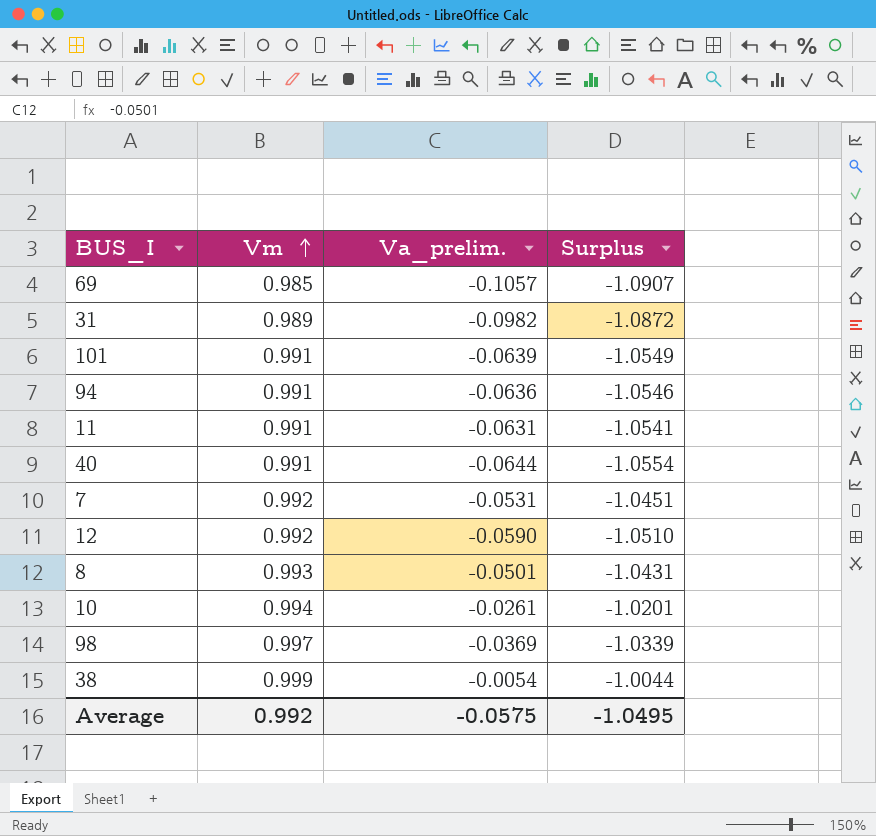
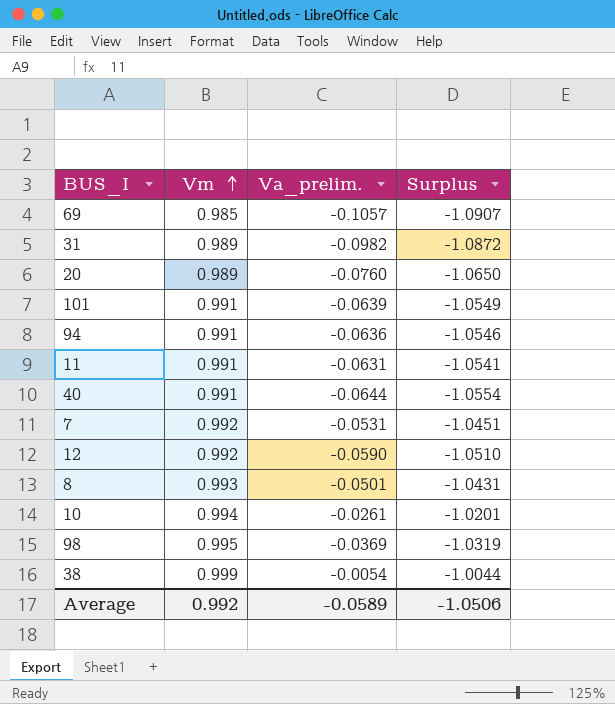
row 20: none -> 0.989 | -0.0760 | -1.0650
98 | Vm: 0.997 -> 0.995
98 | Surplus: -1.0339 -> -1.0319
Average | Va_prelim.: -0.0575 -> -0.0589
Average | Surplus: -1.0495 -> -1.0506

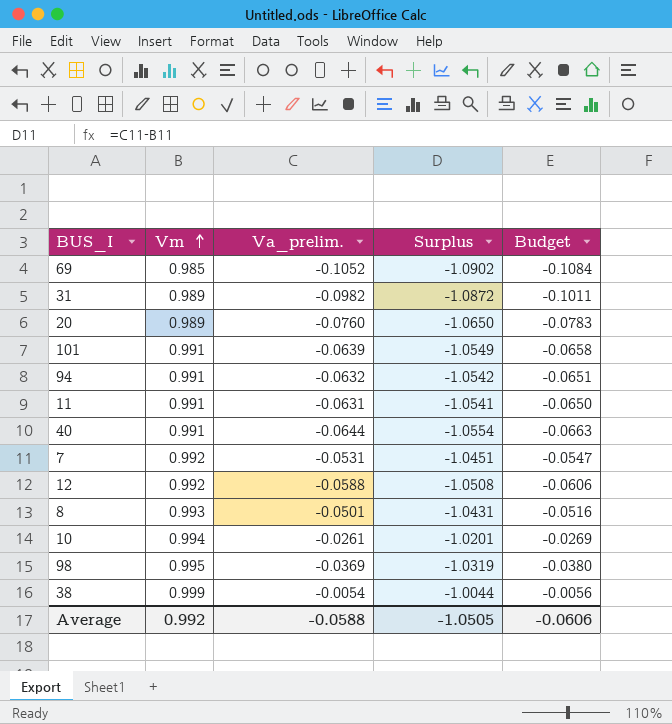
column Budget | formula: none -> [Va_prelim.] * 1.03
69 | Va_prelim.: -0.1057 -> -0.1052
69 | Surplus: -1.0907 -> -1.0902
94 | Va_prelim.: -0.0636 -> -0.0632
94 | Surplus: -1.0546 -> -1.0542
12 | Va_prelim.: -0.0590 -> -0.0588
12 | Surplus: -1.0510 -> -1.0508
Average | Va_prelim.: -0.0589 -> -0.0588
Average | Surplus: -1.0506 -> -1.0505

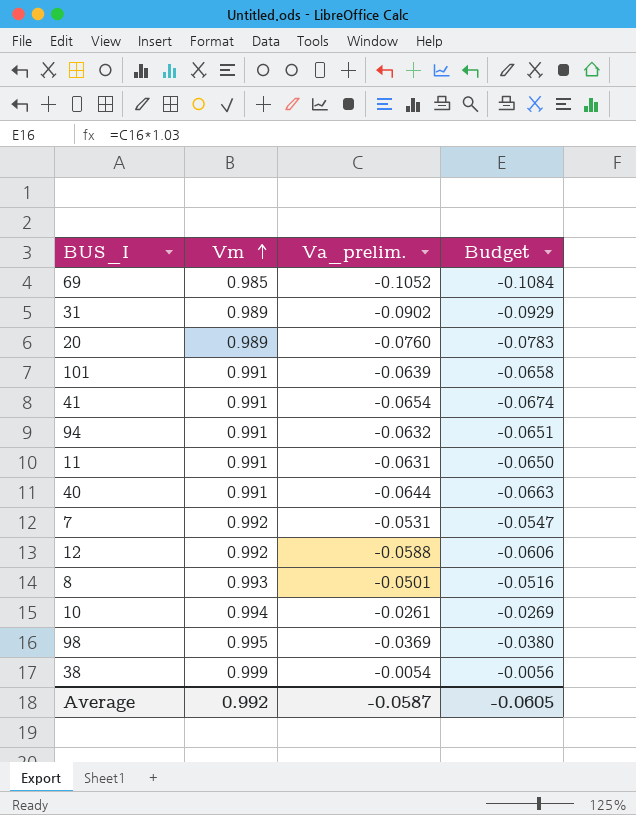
column Surplus | formula: [Va_prelim.] - [Vm] -> none
31 | Va_prelim.: -0.0982 -> -0.0902
31 | Budget: -0.1011 -> -0.0929
row 41: none -> 0.991 | -0.0654 | -0.0674
Average | Va_prelim.: -0.0588 -> -0.0587
Average | Budget: -0.0606 -> -0.0605

